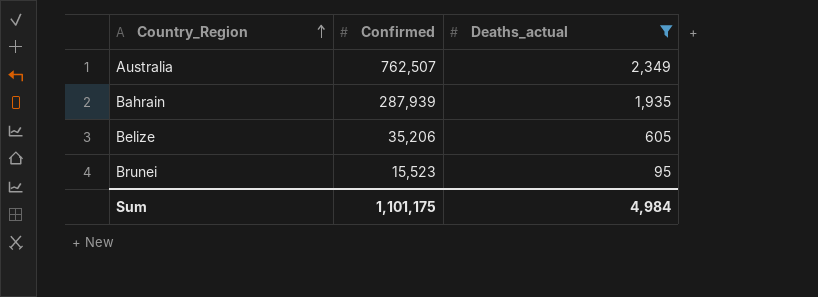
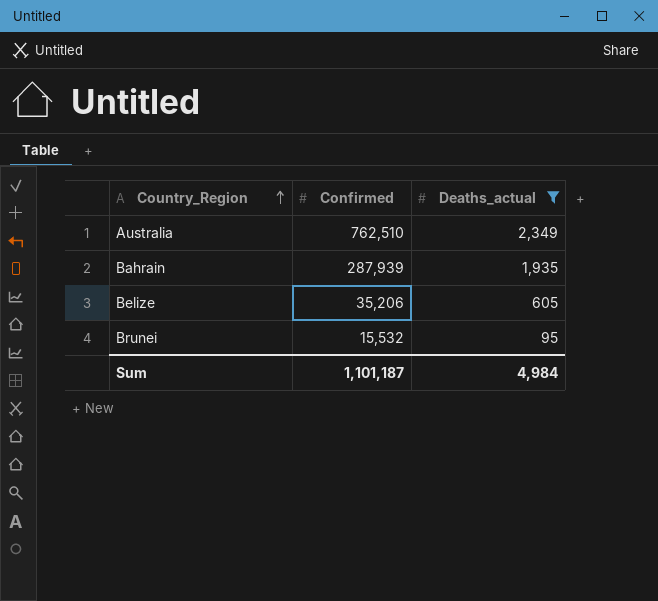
Australia | Confirmed: 762,507 -> 762,510
Brunei | Confirmed: 15,523 -> 15,532
Sum | Confirmed: 1,101,175 -> 1,101,187

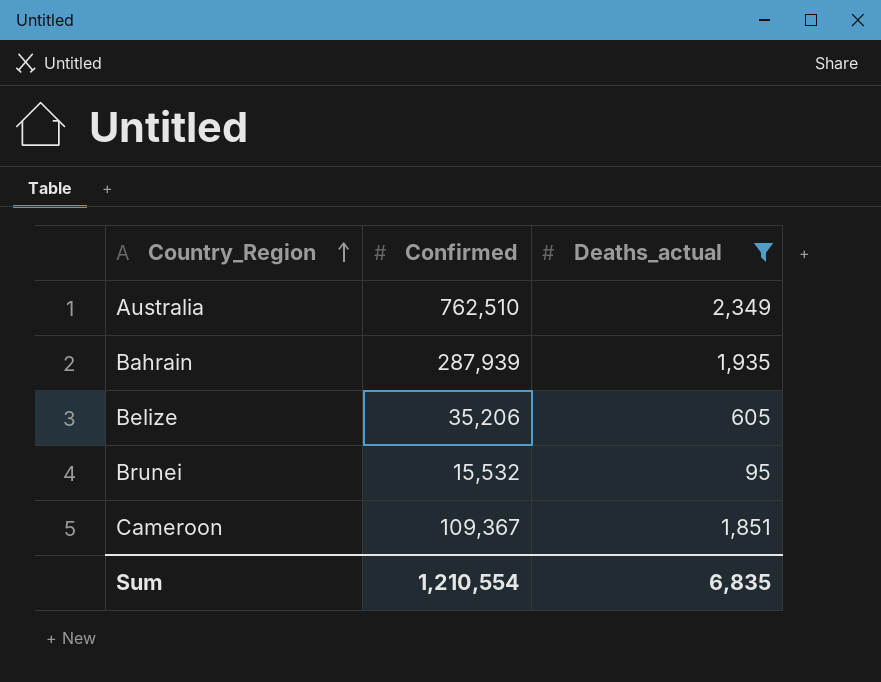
row Cameroon: none -> 109,367 | 1,851
Sum | Confirmed: 1,101,187 -> 1,210,554
Sum | Deaths_actual: 4,984 -> 6,835

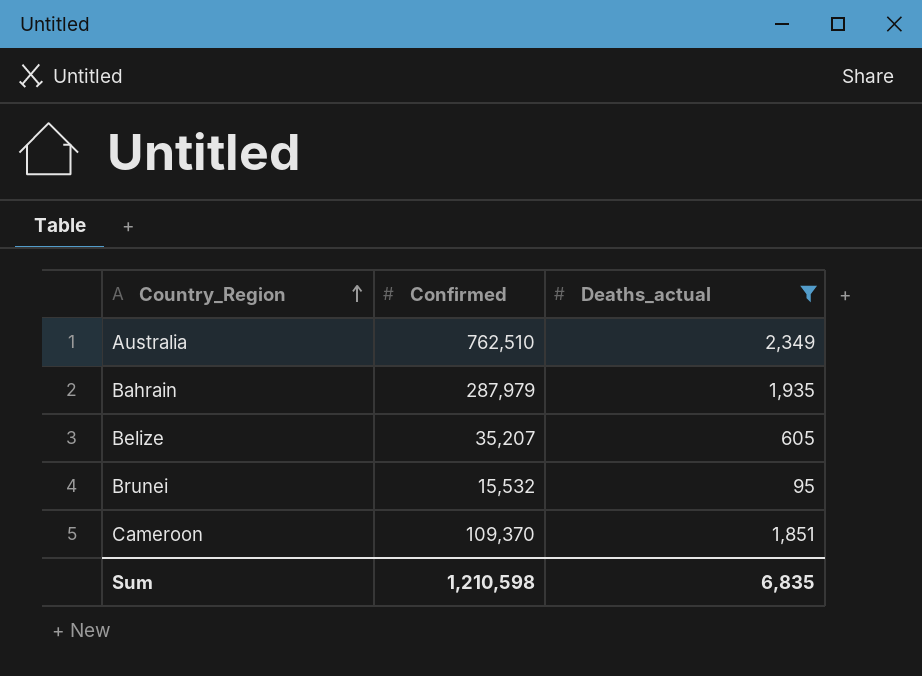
Bahrain | Confirmed: 287,939 -> 287,979
Belize | Confirmed: 35,206 -> 35,207
Cameroon | Confirmed: 109,367 -> 109,370
Sum | Confirmed: 1,210,554 -> 1,210,598

